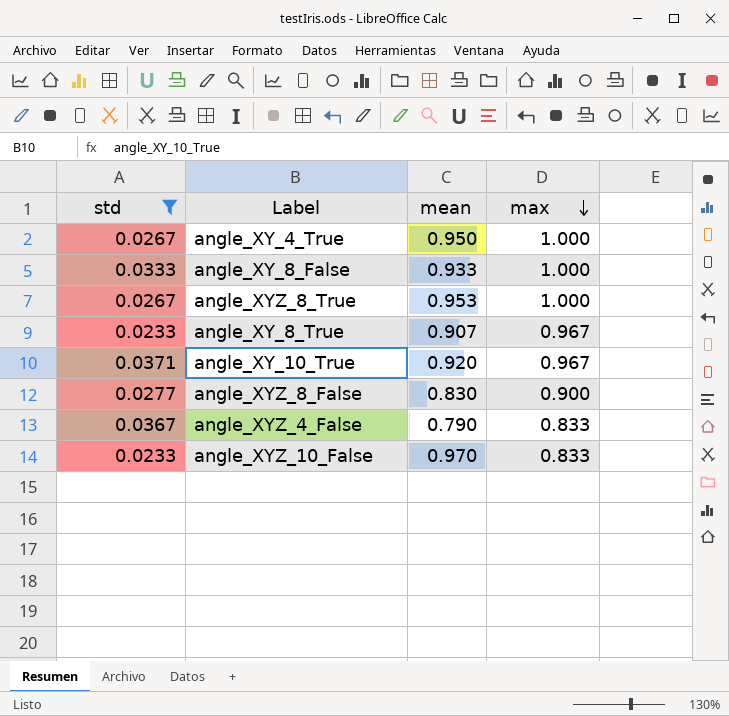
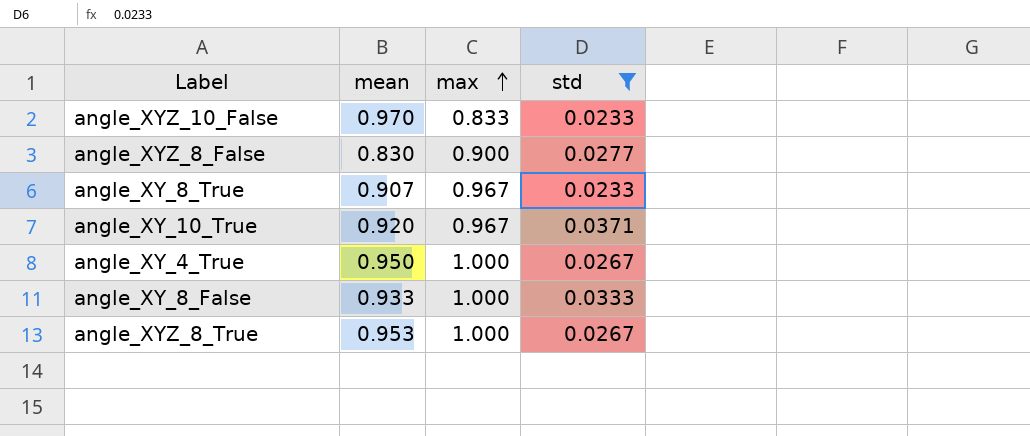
row order: max descending -> max ascending
column std | position: 1 -> 4
row angle_XYZ_4_False: 0.0367 | 0.790 | 0.833 -> none

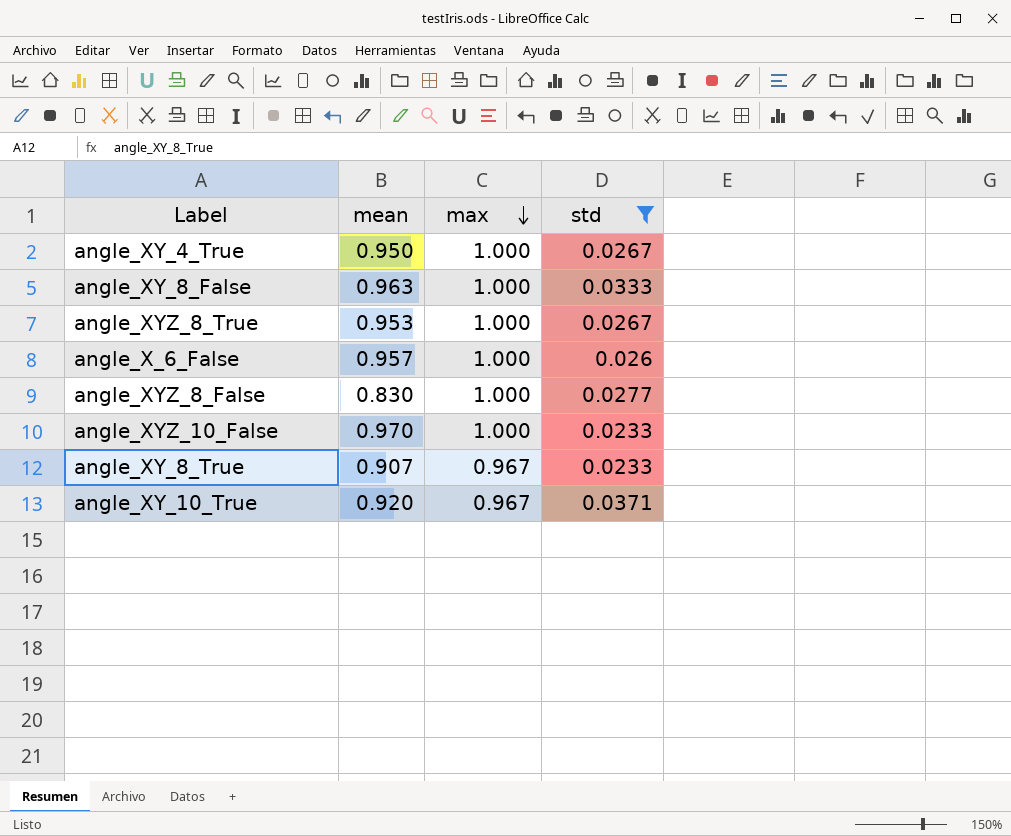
row order: max ascending -> max descending
angle_XY_8_False | mean: 0.933 -> 0.963
row angle_X_6_False: none -> 0.957 | 1.000 | 0.026
angle_XYZ_8_False | max: 0.900 -> 1.000
angle_XYZ_10_False | max: 0.833 -> 1.000

